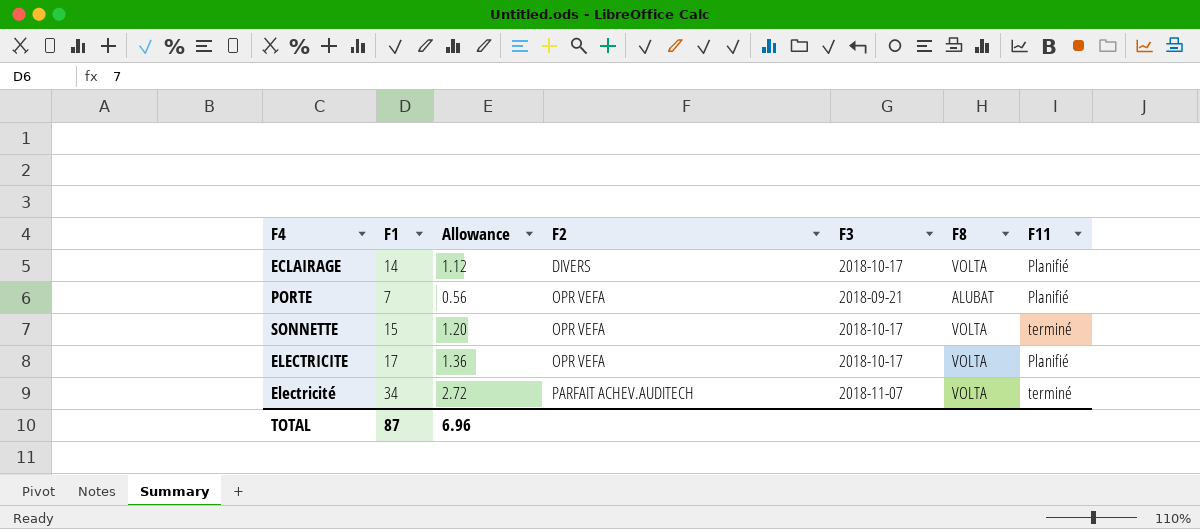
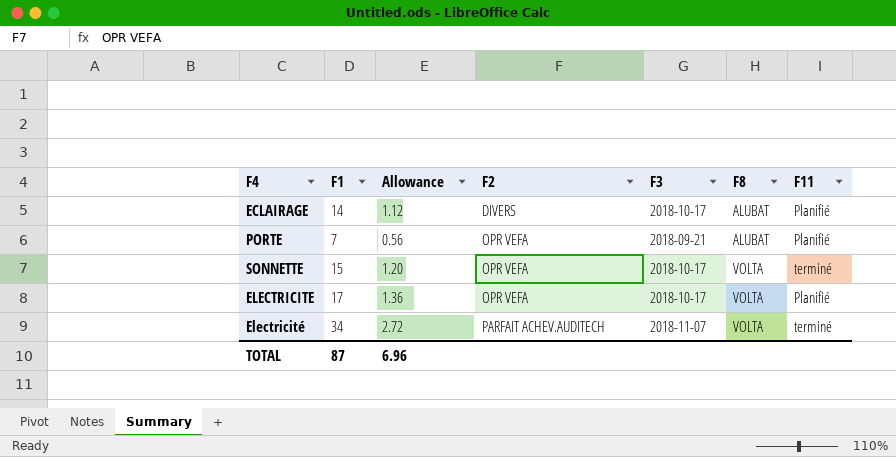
ECLAIRAGE | F8: VOLTA -> ALUBAT

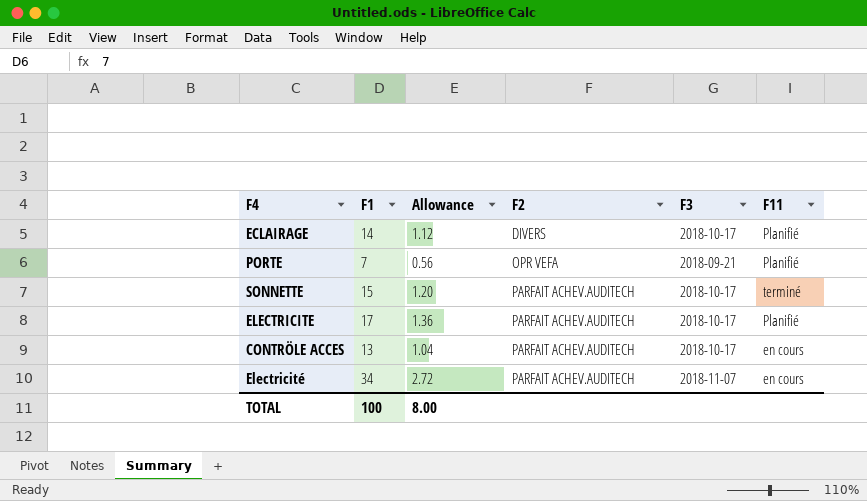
column F8 | position: 6 -> none
SONNETTE | F2: OPR VEFA -> PARFAIT ACHEV.AUDITECH
ELECTRICITE | F2: OPR VEFA -> PARFAIT ACHEV.AUDITECH
row CONTRÖLE ACCES: none -> 13 | 1.04 | PARFAIT ACHEV.AUDITECH | 2018-10-17 | en cours
Electricité | F11: terminé -> en cours
TOTAL | F1: 87 -> 100
TOTAL | Allowance: 6.96 -> 8.00

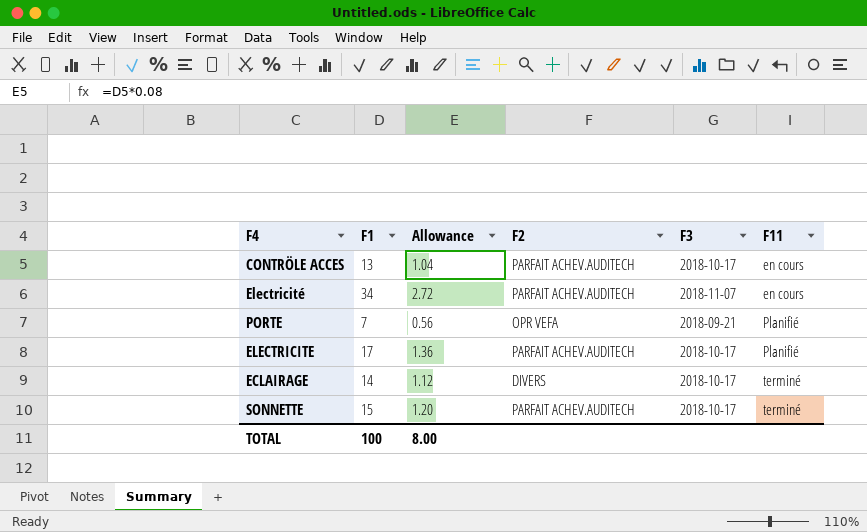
row order: F2 ascending -> F11 ascending
ECLAIRAGE | F11: Planifié -> terminé

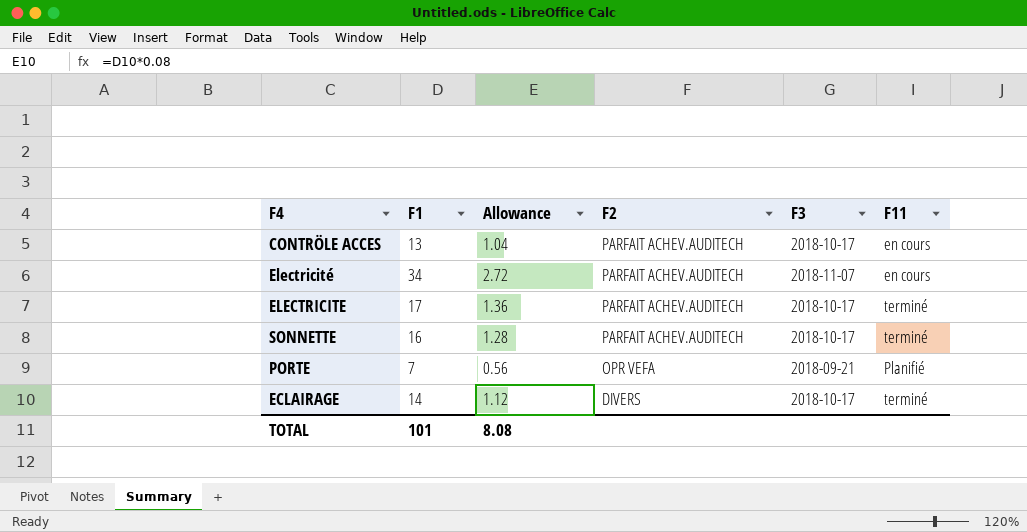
row order: F11 ascending -> F2 descending
ELECTRICITE | F11: Planifié -> terminé
SONNETTE | F1: 15 -> 16
SONNETTE | Allowance: 1.20 -> 1.28
TOTAL | F1: 100 -> 101
TOTAL | Allowance: 8.00 -> 8.08

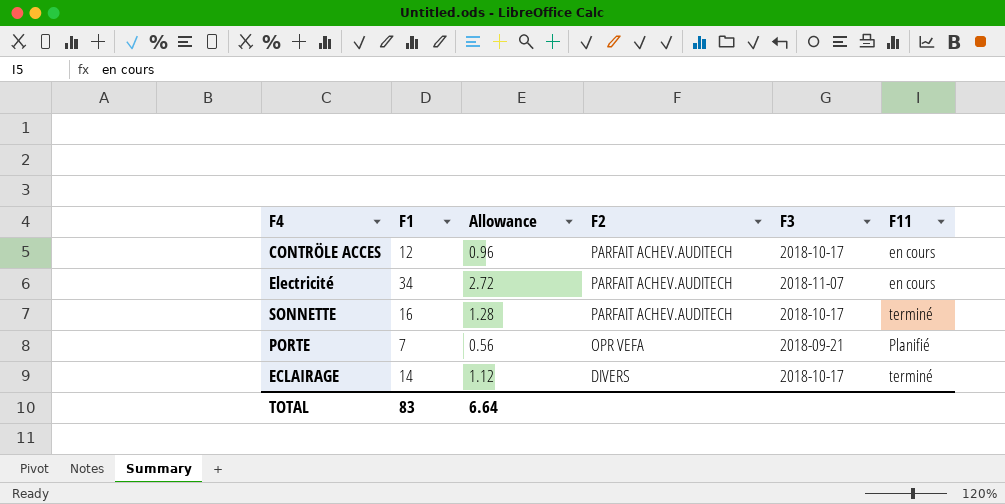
row ELECTRICITE: 17 | 1.36 | PARFAIT ACHEV.AUDITECH | 2018-10-17 | terminé -> none
CONTRÖLE ACCES | F1: 13 -> 12
CONTRÖLE ACCES | Allowance: 1.04 -> 0.96
TOTAL | F1: 101 -> 83
TOTAL | Allowance: 8.08 -> 6.64

